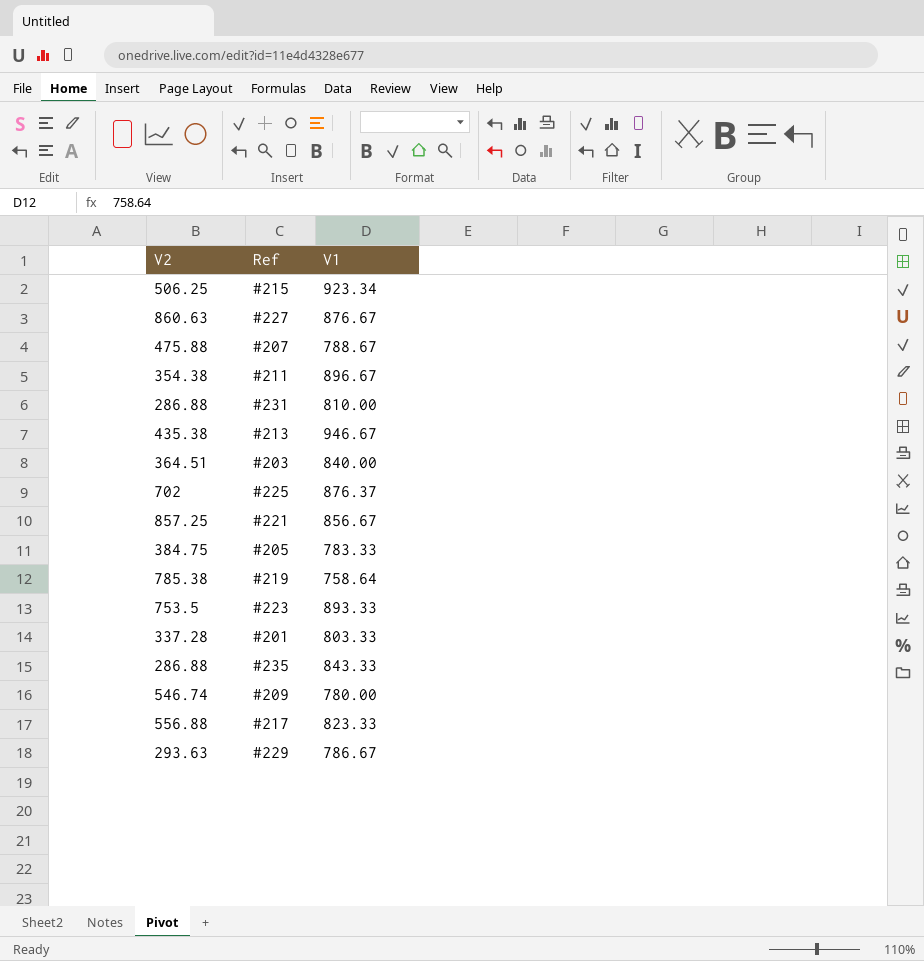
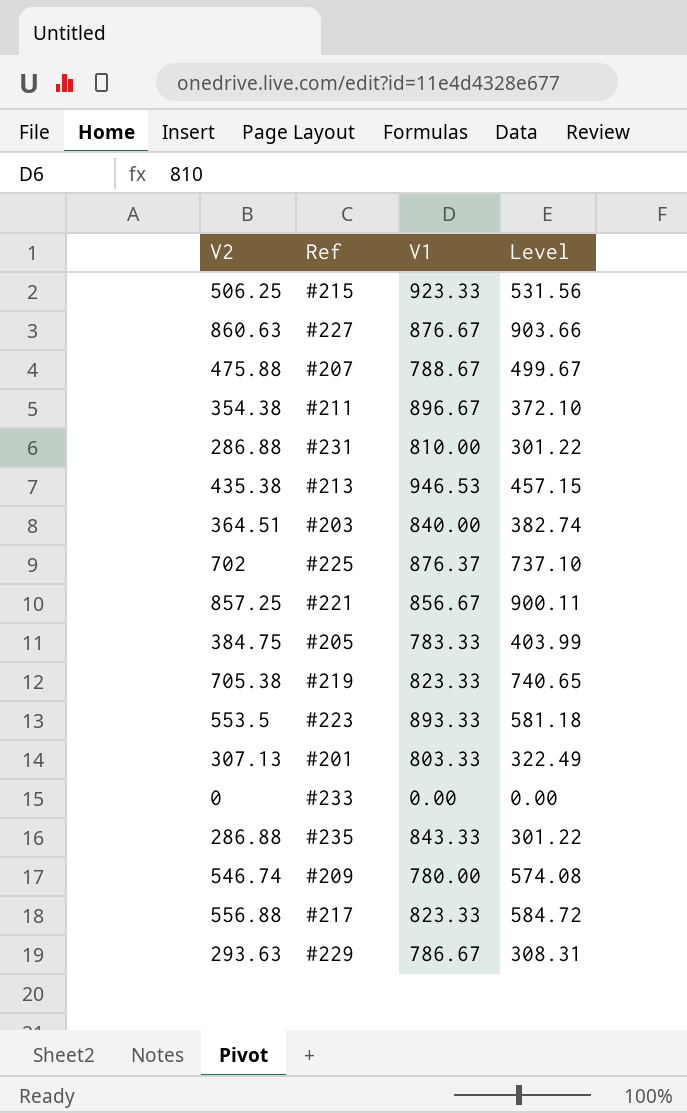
column Level | formula: none -> [V2] * 1.05
#215 | V1: 923.34 -> 923.33
#213 | V1: 946.67 -> 946.53
#219 | V2: 785.38 -> 705.38
#219 | V1: 758.64 -> 823.33
#223 | V2: 753.5 -> 553.5
#201 | V2: 337.28 -> 307.13
row #233: none -> 0 | 0.00 | 0.00

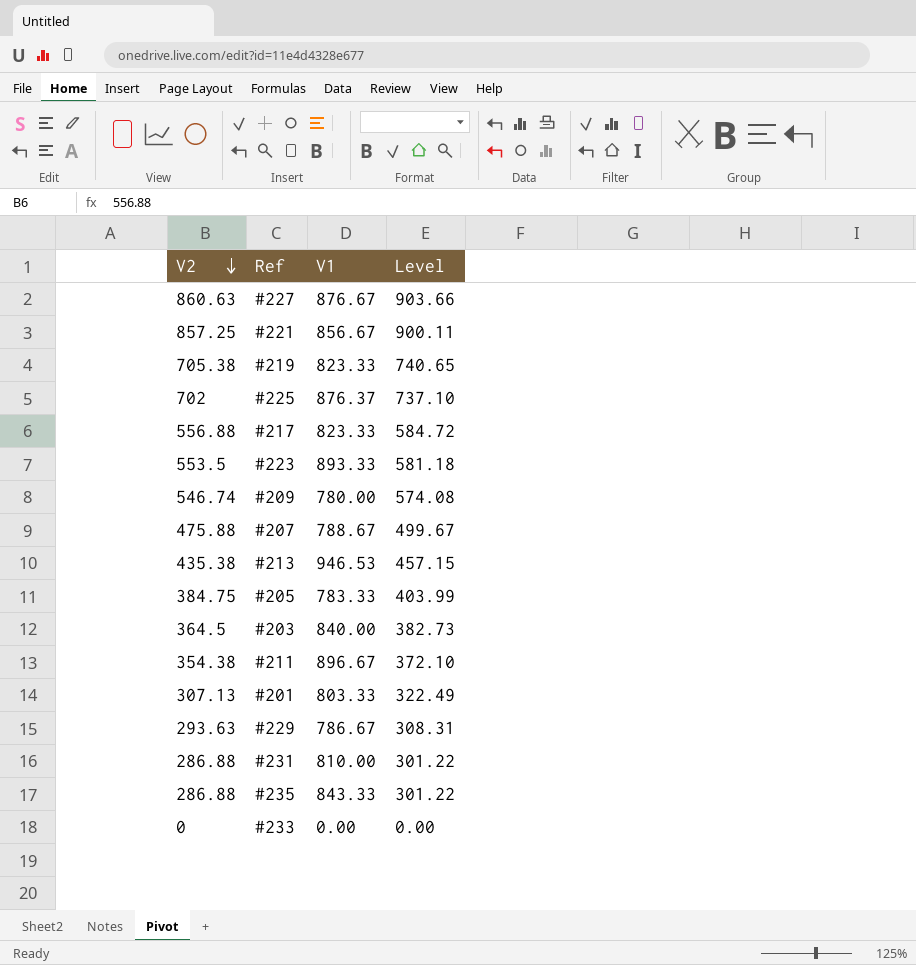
row order: none -> V2 descending
row #215: 506.25 | 923.33 | 531.56 -> none
#203 | V2: 364.51 -> 364.5
#203 | Level: 382.74 -> 382.73

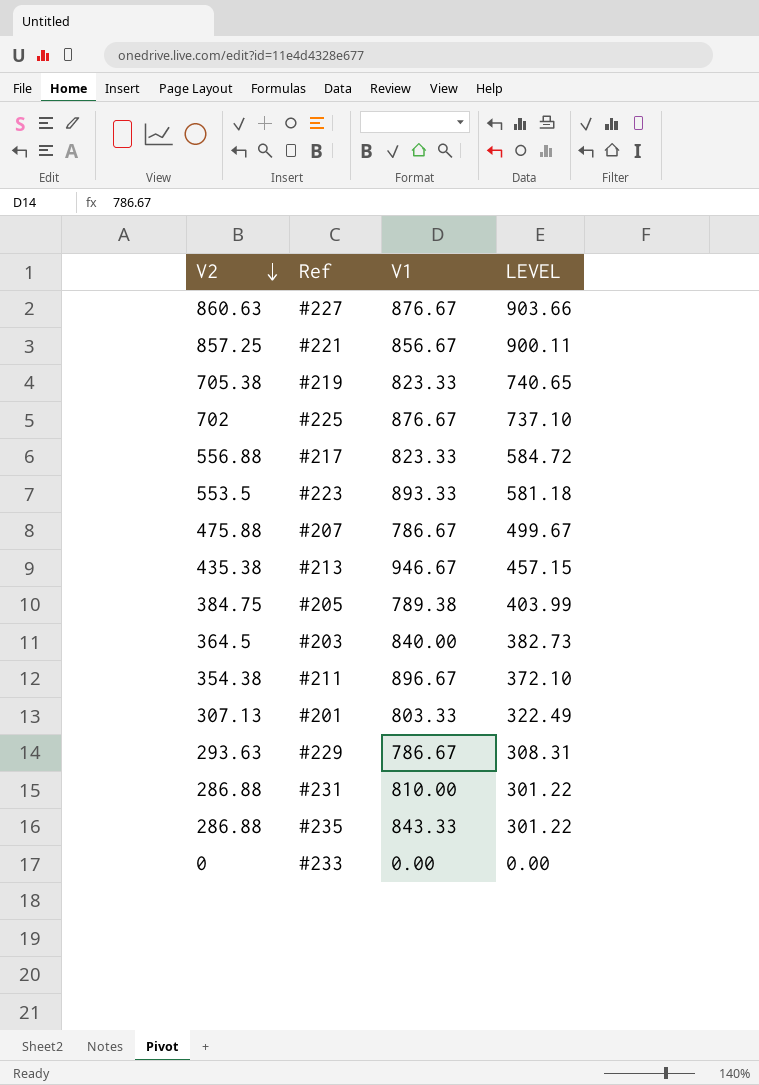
column name: Level -> LEVEL
row #209: 546.74 | 780.00 | 574.08 -> none
#225 | V1: 876.37 -> 876.67
#207 | V1: 788.67 -> 786.67
#213 | V1: 946.53 -> 946.67
#205 | V1: 783.33 -> 789.38

